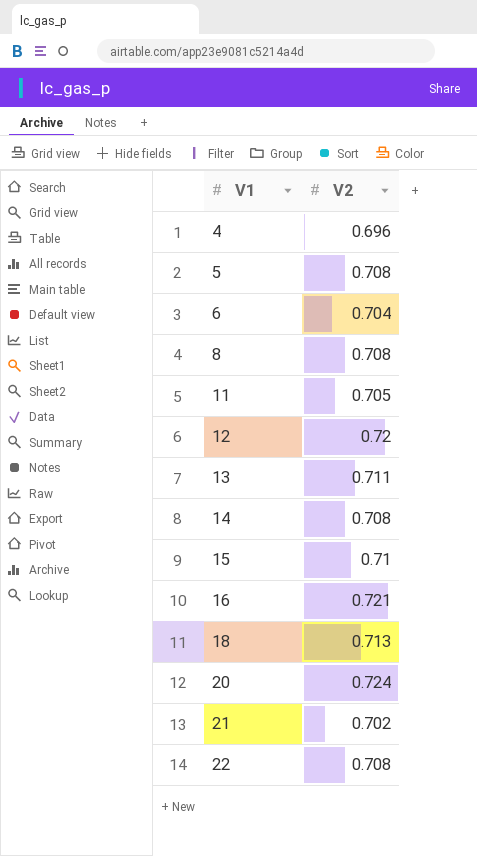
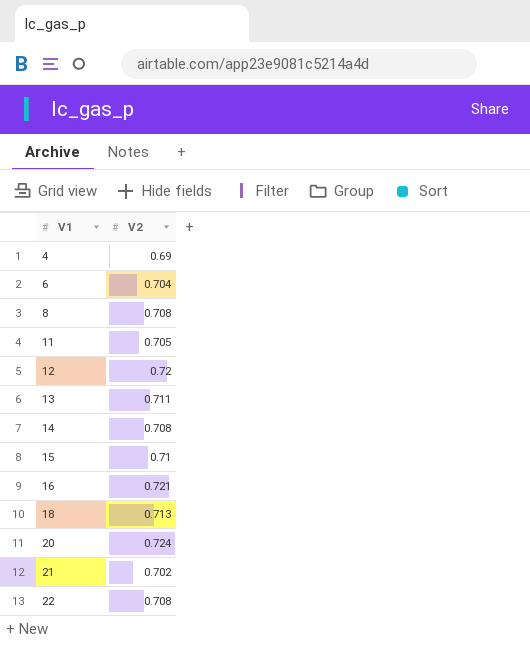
row 5: 0.708 -> none
4 | V2: 0.696 -> 0.69

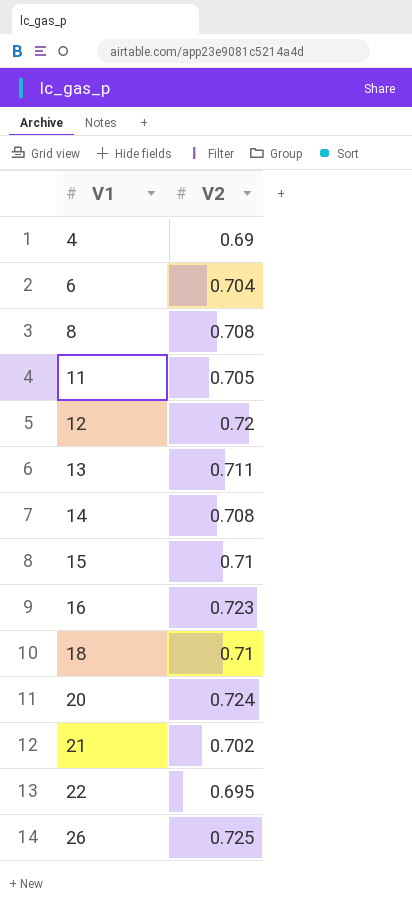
16 | V2: 0.721 -> 0.723
18 | V2: 0.713 -> 0.71
22 | V2: 0.708 -> 0.695
row 26: none -> 0.725

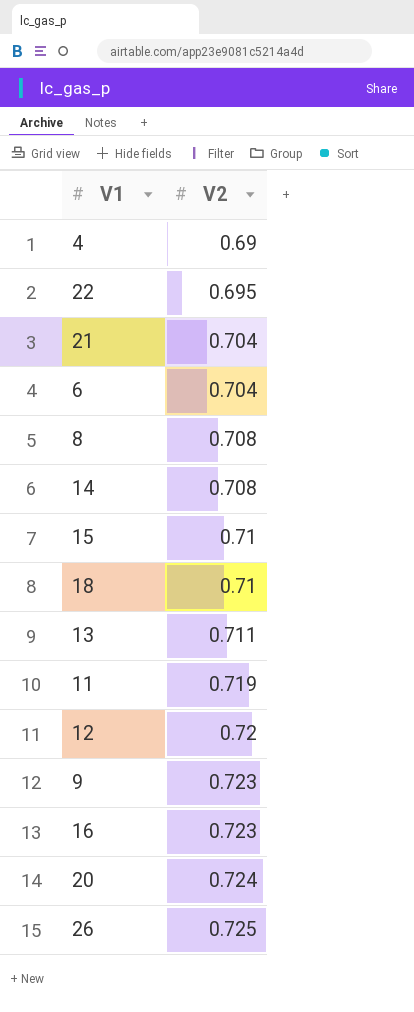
row order: V1 ascending -> V2 ascending
21 | V2: 0.702 -> 0.704
11 | V2: 0.705 -> 0.719
row 9: none -> 0.723

